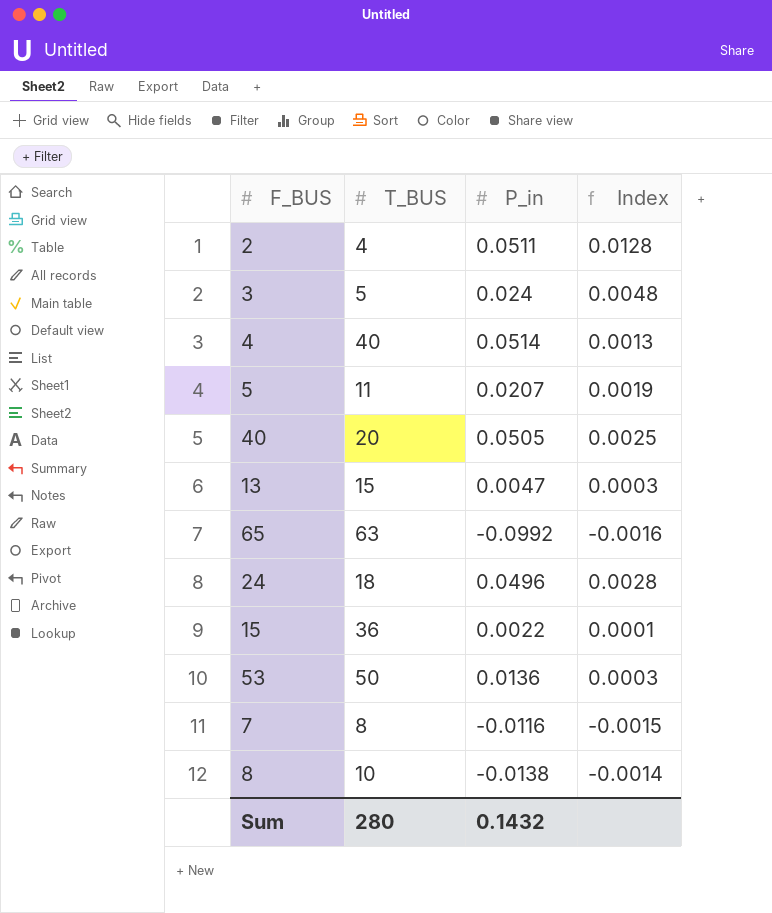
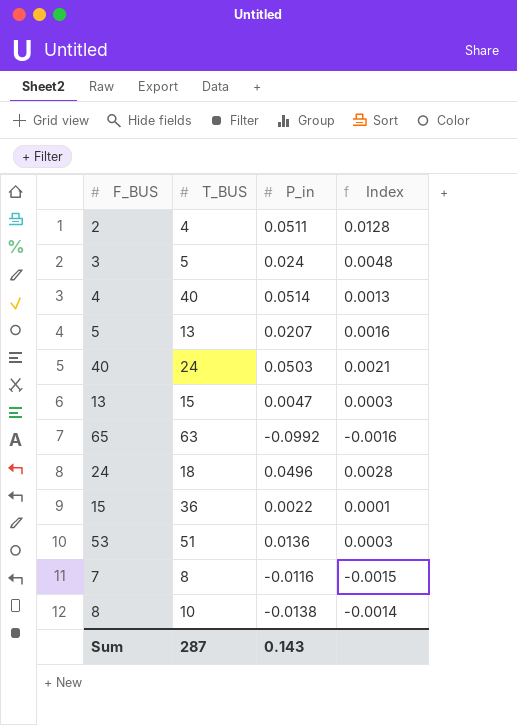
5 | T_BUS: 11 -> 13
5 | Index: 0.0019 -> 0.0016
40 | T_BUS: 20 -> 24
40 | P_in: 0.0505 -> 0.0503
40 | Index: 0.0025 -> 0.0021
53 | T_BUS: 50 -> 51
Sum | T_BUS: 280 -> 287
Sum | P_in: 0.1432 -> 0.143

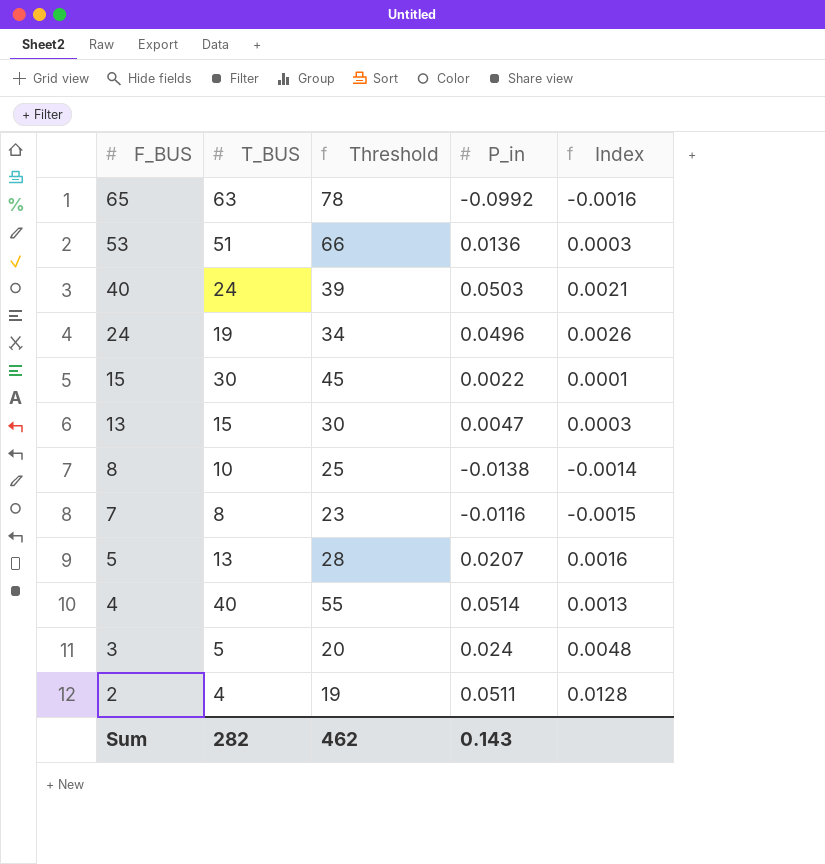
row order: none -> F_BUS descending
column Threshold | formula: none -> [T_BUS] + 15
24 | T_BUS: 18 -> 19
24 | Index: 0.0028 -> 0.0026
15 | T_BUS: 36 -> 30
Sum | T_BUS: 287 -> 282

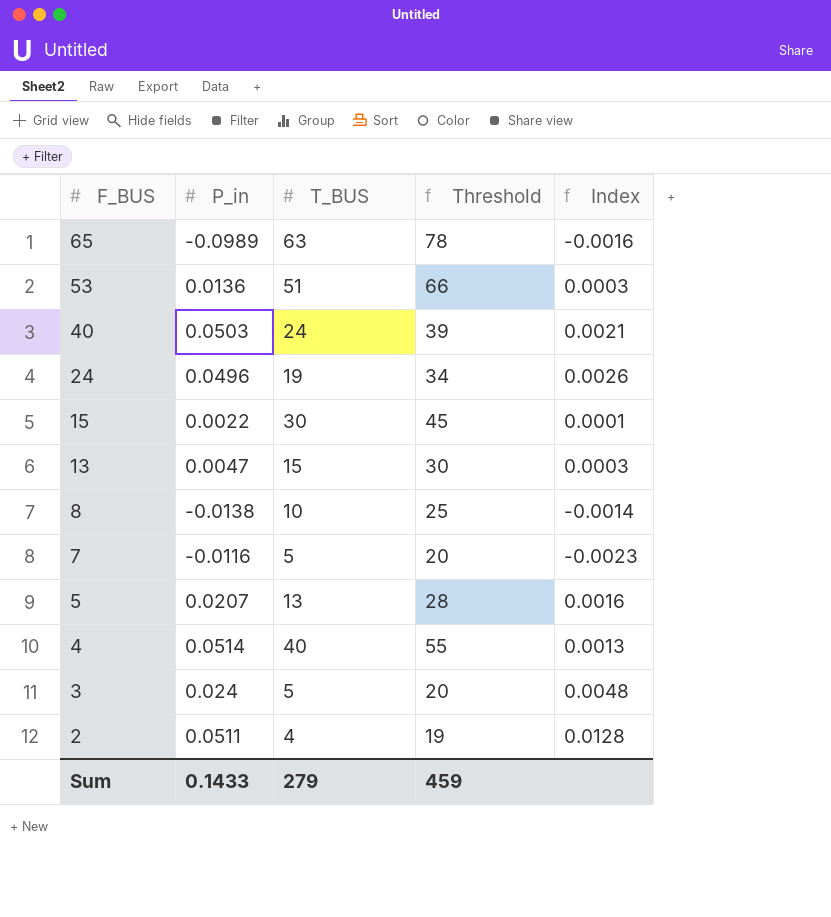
column P_in | position: 4 -> 2
65 | P_in: -0.0992 -> -0.0989
7 | T_BUS: 8 -> 5
7 | Threshold: 23 -> 20
7 | Index: -0.0015 -> -0.0023
Sum | P_in: 0.143 -> 0.1433
Sum | T_BUS: 282 -> 279
Sum | Threshold: 462 -> 459

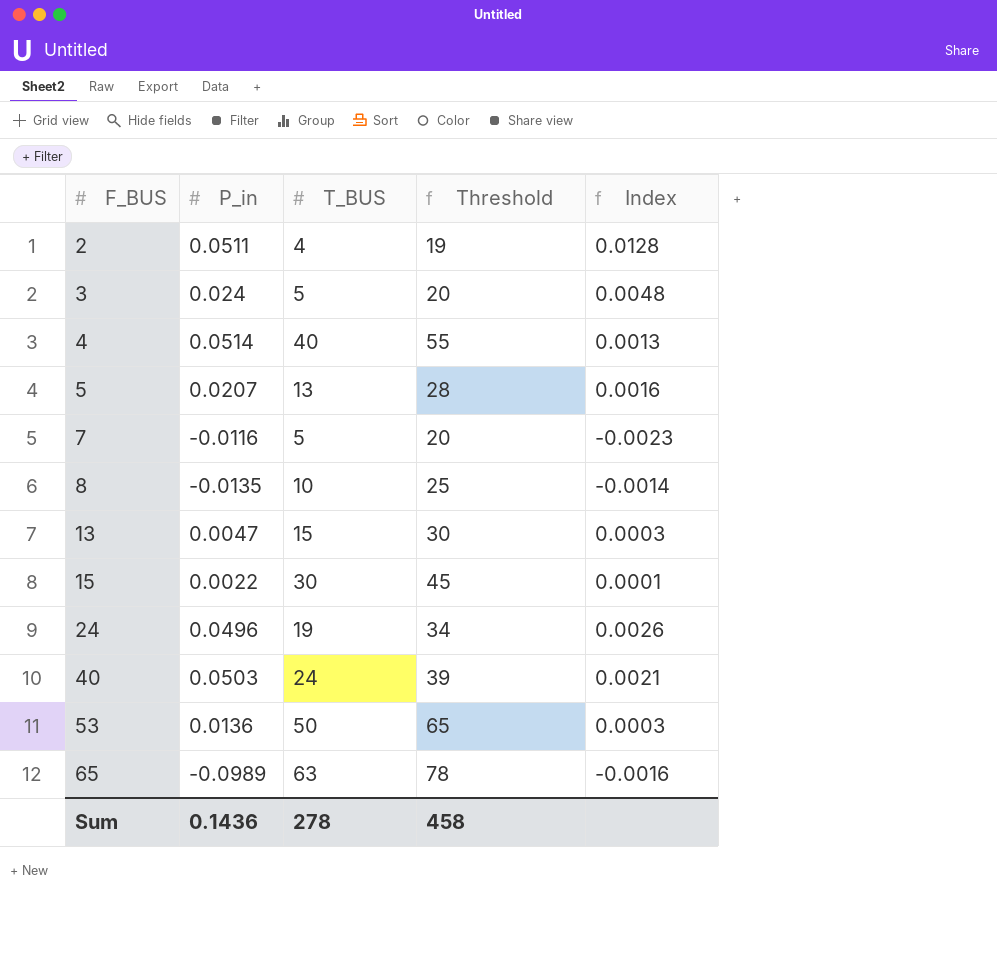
row order: F_BUS descending -> F_BUS ascending
8 | P_in: -0.0138 -> -0.0135
53 | T_BUS: 51 -> 50
53 | Threshold: 66 -> 65
Sum | P_in: 0.1433 -> 0.1436
Sum | T_BUS: 279 -> 278
Sum | Threshold: 459 -> 458

